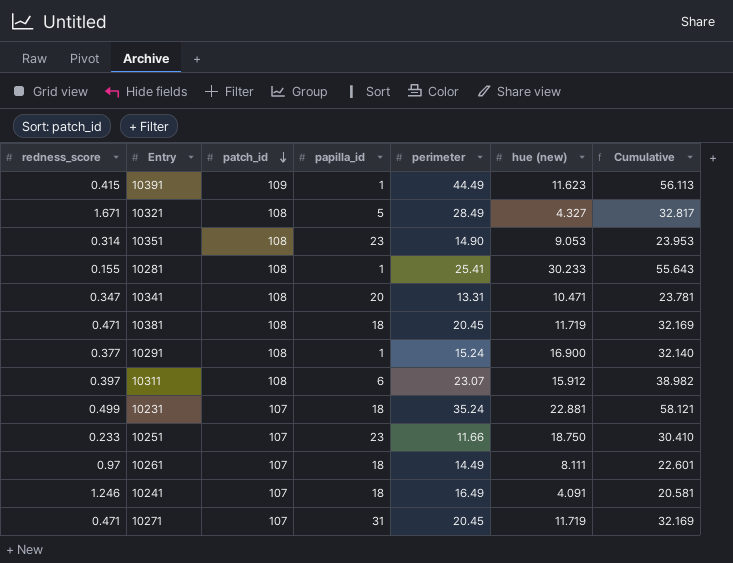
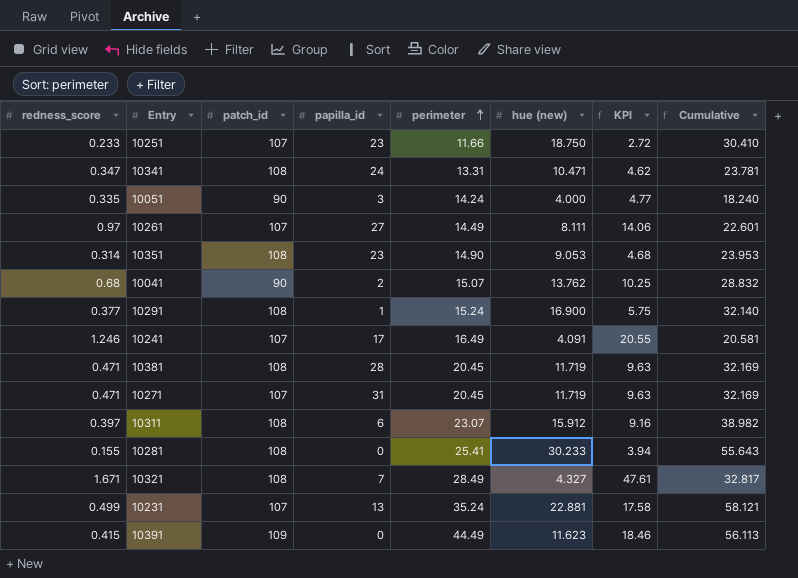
row order: patch_id descending -> perimeter ascending
column KPI | formula: none -> [redness_score] * [perimeter]
10341 | papilla_id: 20 -> 24
row 10051: none -> 0.335 | 90 | 3 | 14.24 | 4.000 | 4.77 | 18.240
10261 | papilla_id: 18 -> 27
row 10041: none -> 0.68 | 90 | 2 | 15.07 | 13.762 | 10.25 | 28.832
10241 | papilla_id: 18 -> 17
10381 | papilla_id: 18 -> 28
10281 | papilla_id: 1 -> 0
10321 | papilla_id: 5 -> 7
10231 | papilla_id: 18 -> 13
10391 | papilla_id: 1 -> 0

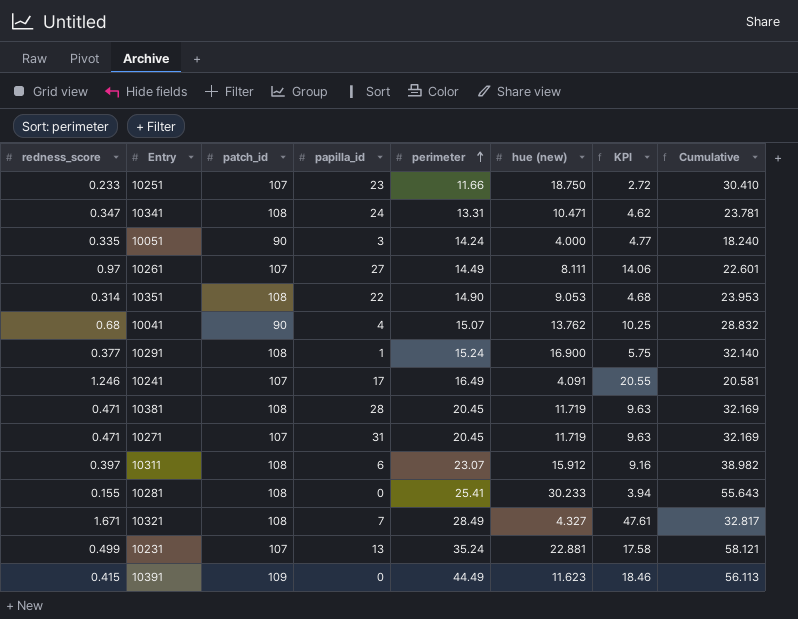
10351 | papilla_id: 23 -> 22
10041 | papilla_id: 2 -> 4

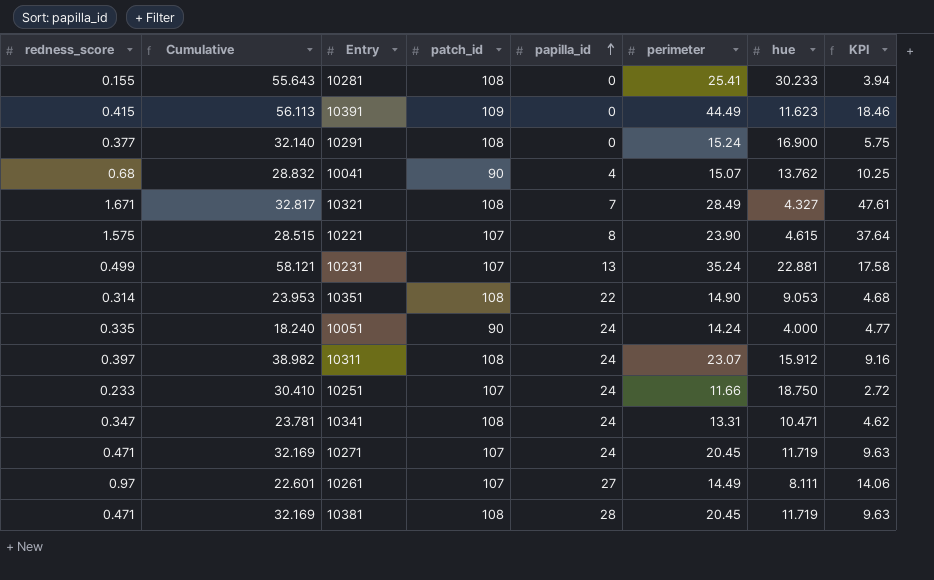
row order: perimeter ascending -> papilla_id ascending
column Cumulative | position: 8 -> 2
column name: hue (new) -> hue
row 10241: 1.246 | 107 | 17 | 16.49 | 4.091 | 20.55 | 20.581 -> none
10291 | papilla_id: 1 -> 0
row 10221: none -> 1.575 | 28.515 | 107 | 8 | 23.90 | 4.615 | 37.64
10051 | papilla_id: 3 -> 24
10311 | papilla_id: 6 -> 24
10251 | papilla_id: 23 -> 24
10271 | papilla_id: 31 -> 24

